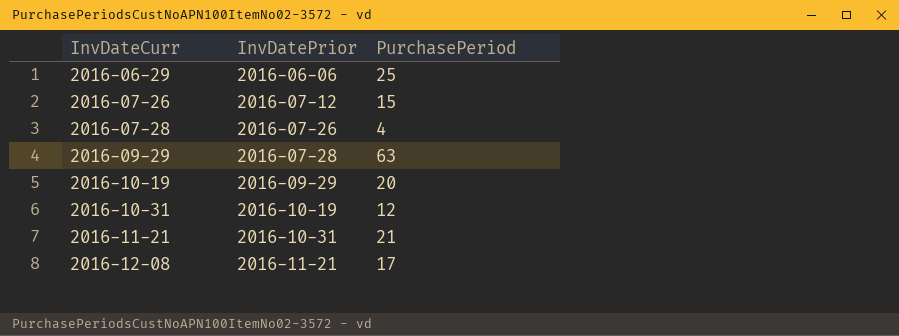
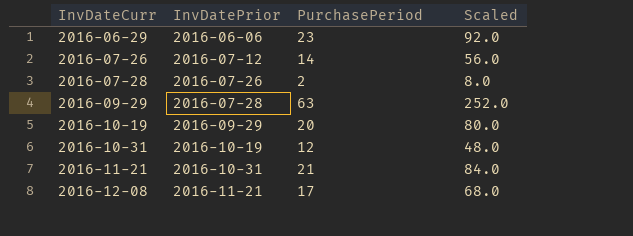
column Scaled | formula: none -> [PurchasePeriod] * 4
2016-06-29 | PurchasePeriod: 25 -> 23
2016-07-26 | PurchasePeriod: 15 -> 14
2016-07-28 | PurchasePeriod: 4 -> 2

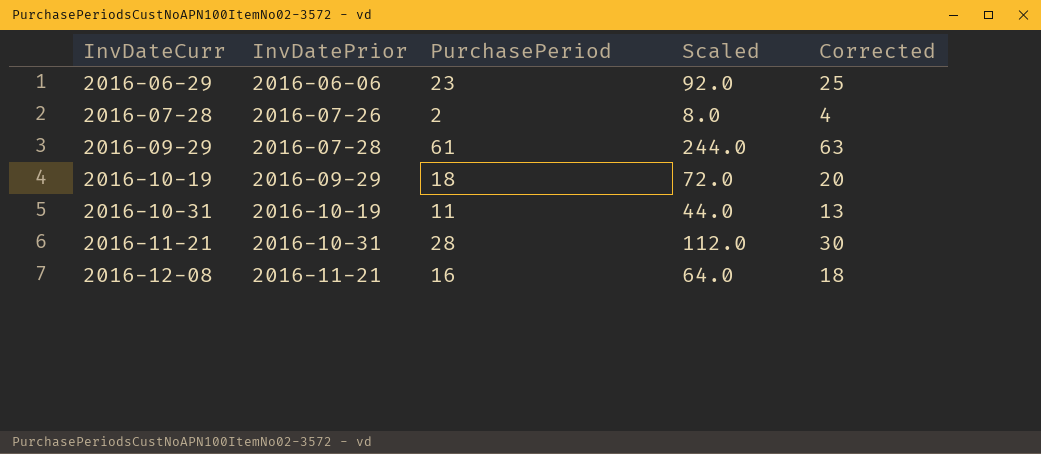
column Corrected | formula: none -> [PurchasePeriod] + 2
row 2016-07-26: 2016-07-12 | 14 | 56.0 -> none
2016-09-29 | PurchasePeriod: 63 -> 61
2016-09-29 | Scaled: 252.0 -> 244.0
2016-10-19 | PurchasePeriod: 20 -> 18
2016-10-19 | Scaled: 80.0 -> 72.0
2016-10-31 | PurchasePeriod: 12 -> 11
2016-10-31 | Scaled: 48.0 -> 44.0
2016-11-21 | PurchasePeriod: 21 -> 28
2016-11-21 | Scaled: 84.0 -> 112.0
2016-12-08 | PurchasePeriod: 17 -> 16
2016-12-08 | Scaled: 68.0 -> 64.0

